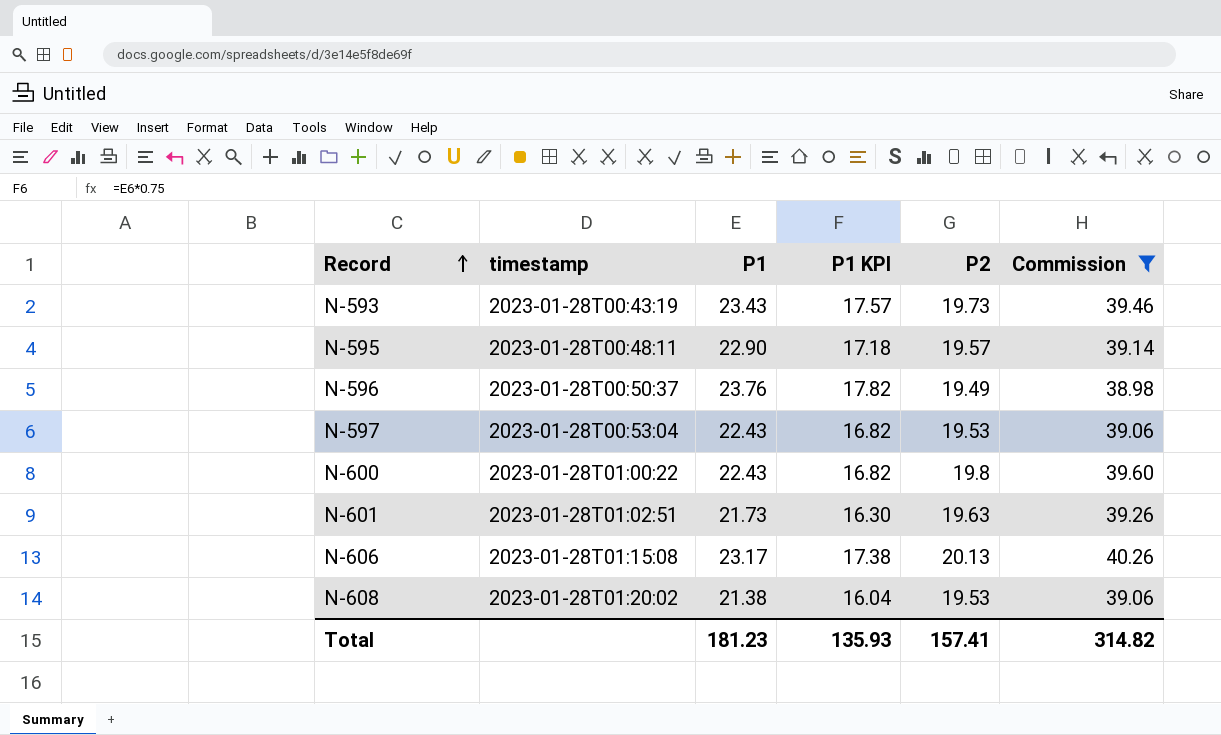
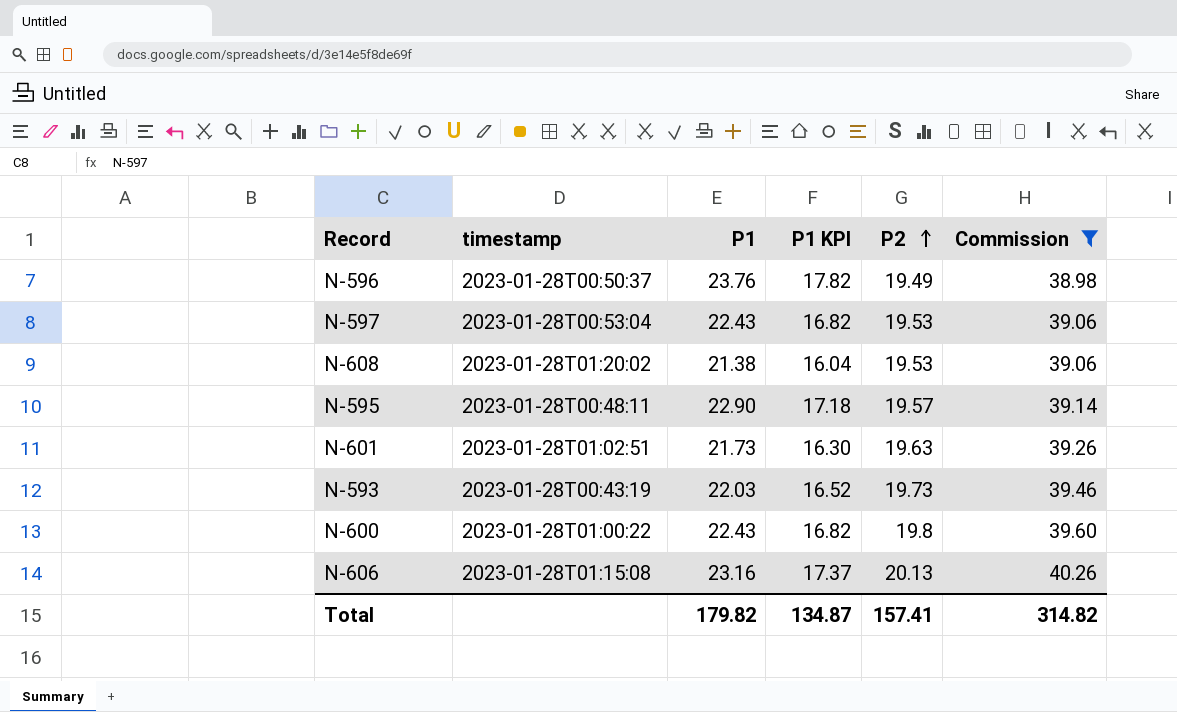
row order: Record ascending -> P2 ascending
N-593 | P1: 23.43 -> 22.03
N-593 | P1 KPI: 17.57 -> 16.52
N-606 | P1: 23.17 -> 23.16
N-606 | P1 KPI: 17.38 -> 17.37
Total | P1: 181.23 -> 179.82
Total | P1 KPI: 135.93 -> 134.87

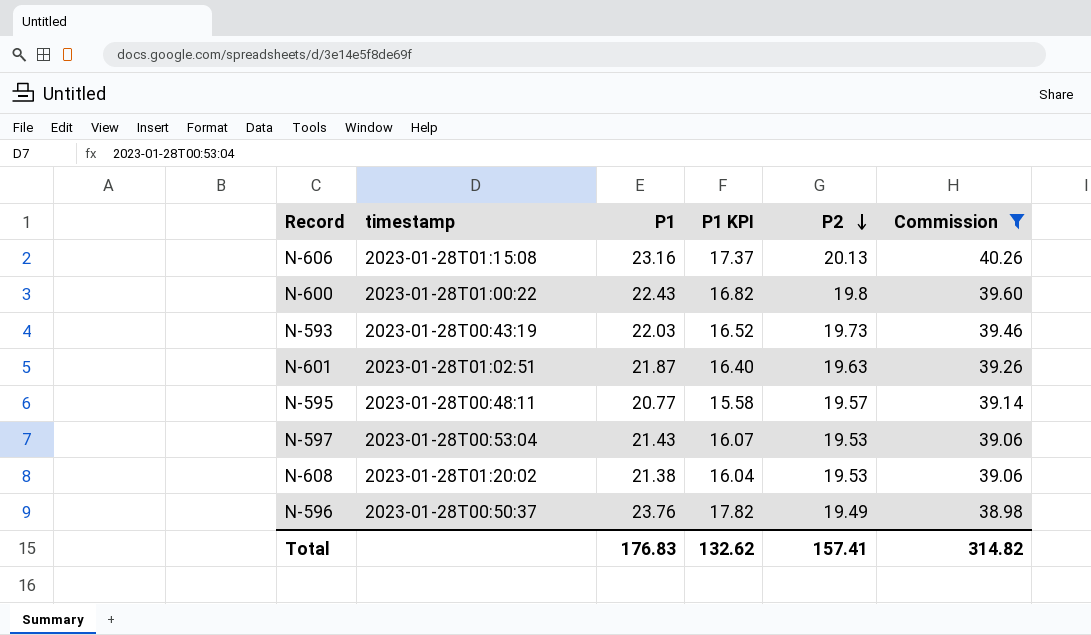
row order: P2 ascending -> P2 descending
N-601 | P1: 21.73 -> 21.87
N-601 | P1 KPI: 16.30 -> 16.40
N-595 | P1: 22.90 -> 20.77
N-595 | P1 KPI: 17.18 -> 15.58
N-597 | P1: 22.43 -> 21.43
N-597 | P1 KPI: 16.82 -> 16.07
Total | P1: 179.82 -> 176.83
Total | P1 KPI: 134.87 -> 132.62

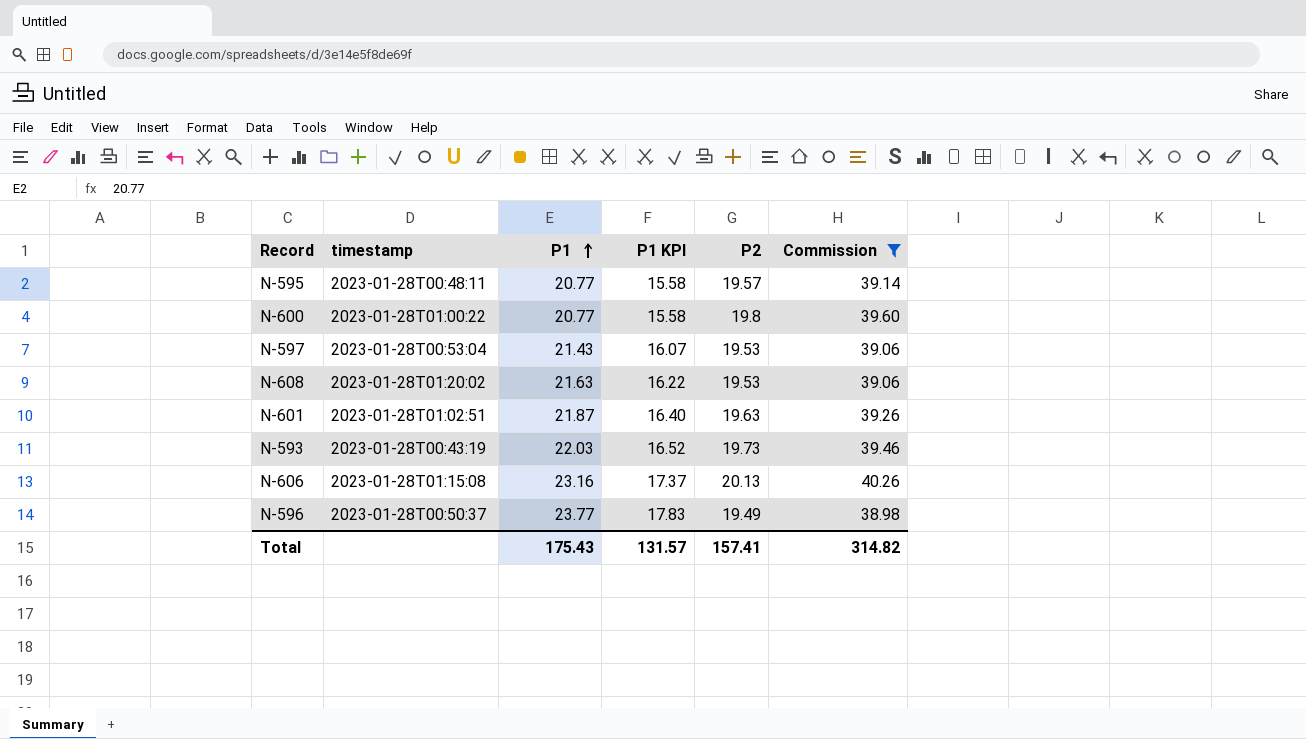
row order: P2 descending -> P1 ascending
N-600 | P1: 22.43 -> 20.77
N-600 | P1 KPI: 16.82 -> 15.58
N-608 | P1: 21.38 -> 21.63
N-608 | P1 KPI: 16.04 -> 16.22
N-596 | P1: 23.76 -> 23.77
N-596 | P1 KPI: 17.82 -> 17.83
Total | P1: 176.83 -> 175.43
Total | P1 KPI: 132.62 -> 131.57

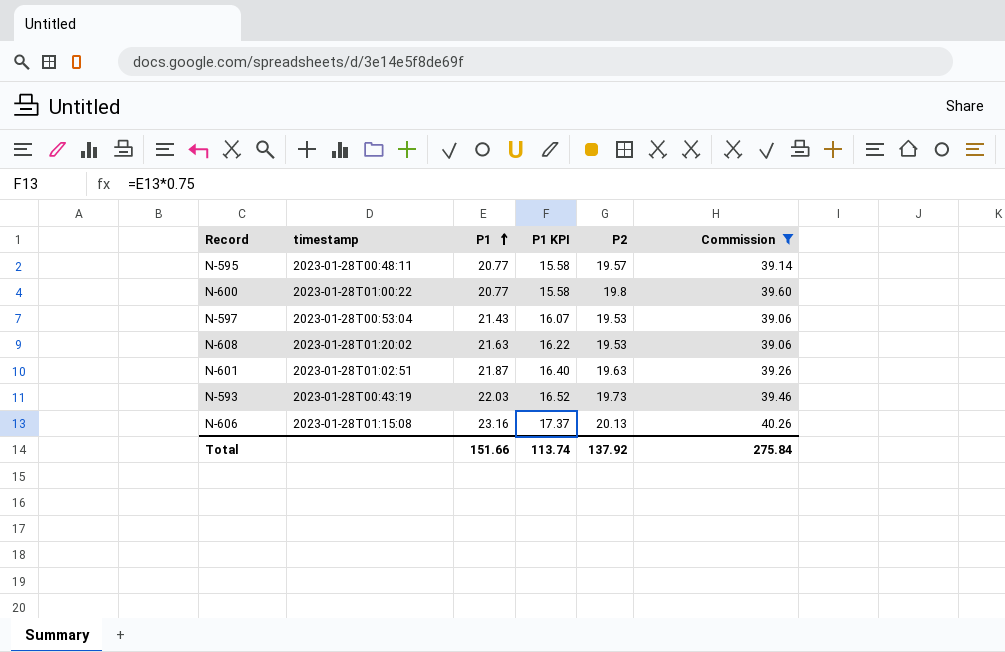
row N-596: 2023-01-28T00:50:37 | 23.77 | 17.83 | 19.49 | 38.98 -> none
Total | P1: 175.43 -> 151.66
Total | P1 KPI: 131.57 -> 113.74
Total | P2: 157.41 -> 137.92
Total | Commission: 314.82 -> 275.84

